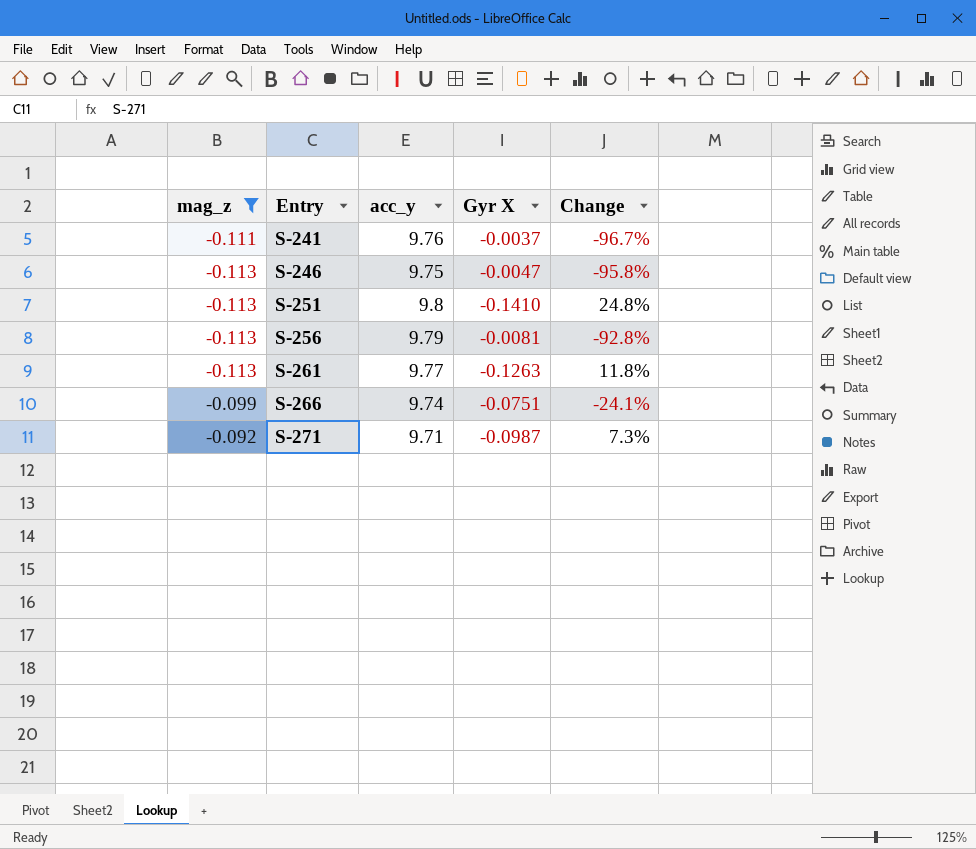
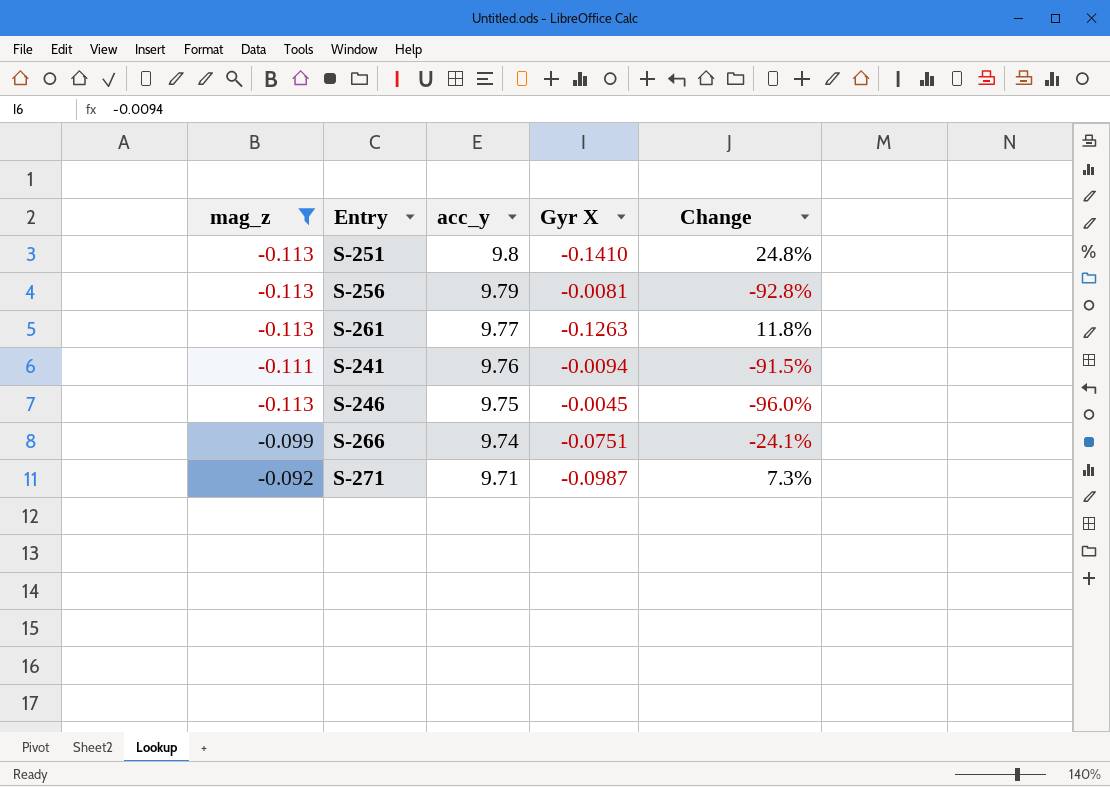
row order: Entry ascending -> acc_y descending
S-241 | Gyr X: -0.0037 -> -0.0094
S-241 | Change: -96.7% -> -91.5%
S-246 | Gyr X: -0.0047 -> -0.0045
S-246 | Change: -95.8% -> -96.0%

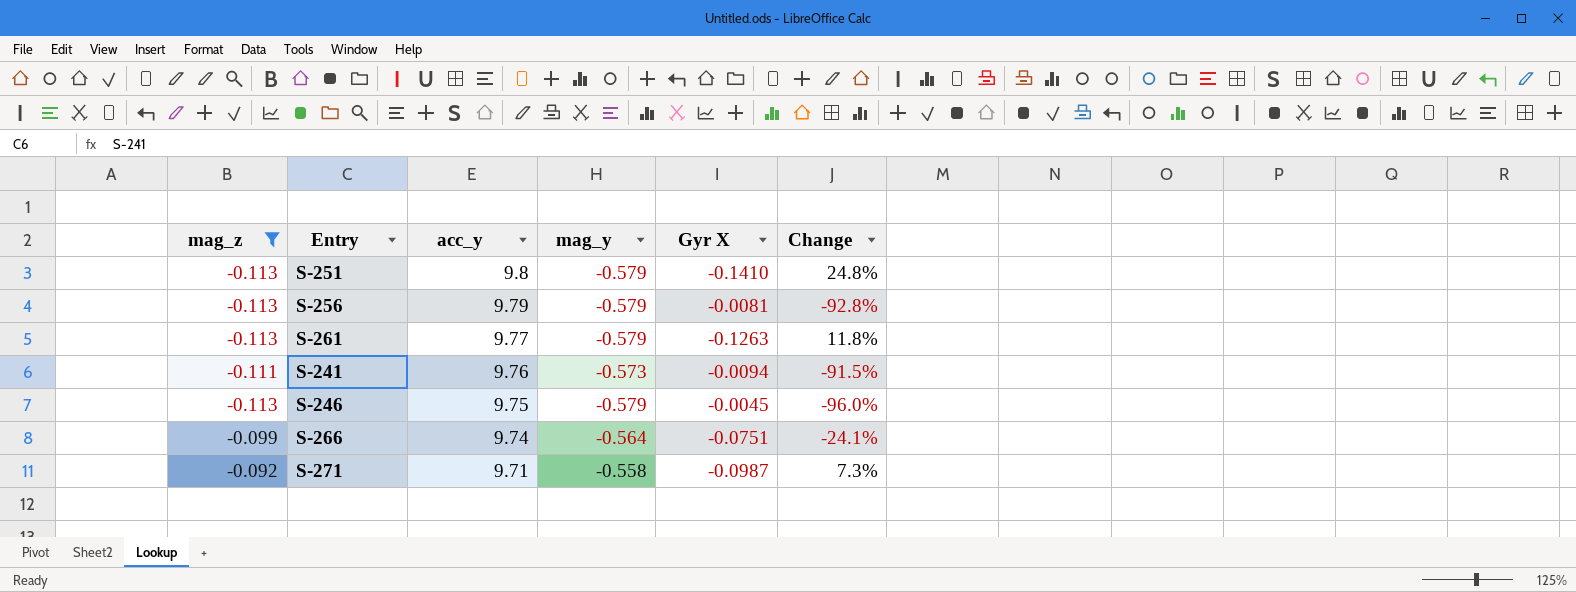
column mag_y | position: none -> 4

